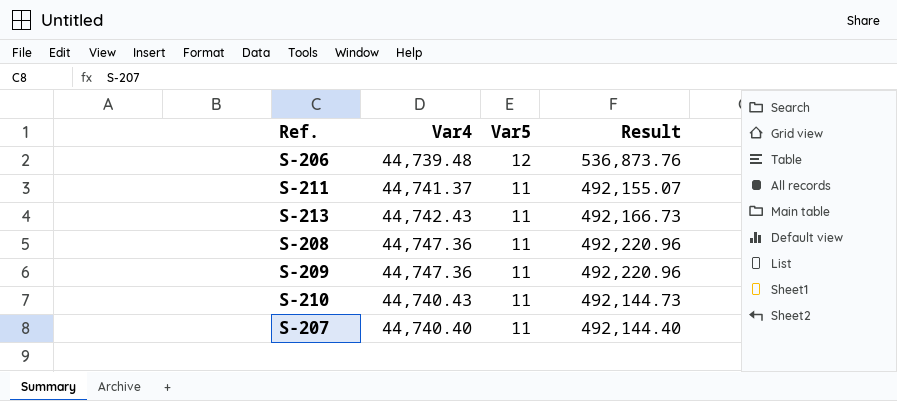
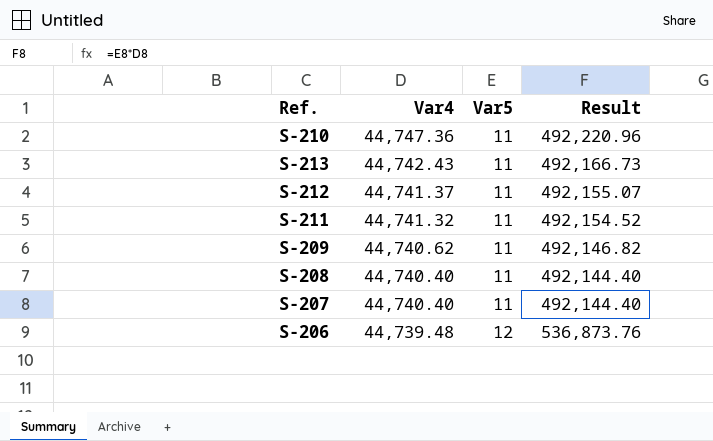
row order: Var5 descending -> Var4 descending
S-210 | Var4: 44,740.43 -> 44,747.36
S-210 | Result: 492,144.73 -> 492,220.96
row S-212: none -> 44,741.37 | 11 | 492,155.07
S-211 | Var4: 44,741.37 -> 44,741.32
S-211 | Result: 492,155.07 -> 492,154.52
S-209 | Var4: 44,747.36 -> 44,740.62
S-209 | Result: 492,220.96 -> 492,146.82
S-208 | Var4: 44,747.36 -> 44,740.40
S-208 | Result: 492,220.96 -> 492,144.40

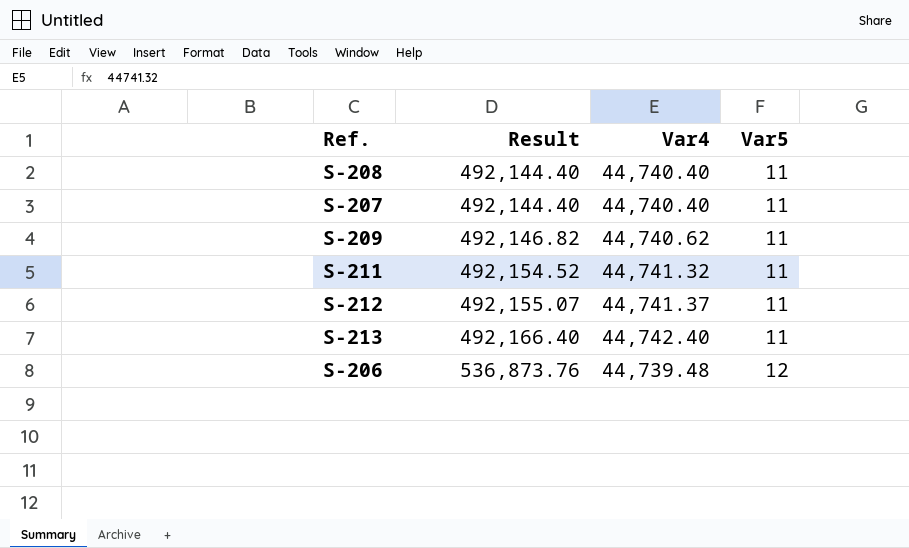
row order: Var4 descending -> Result ascending
column Result | position: 4 -> 2
row S-210: 44,747.36 | 11 | 492,220.96 -> none
S-213 | Result: 492,166.73 -> 492,166.40
S-213 | Var4: 44,742.43 -> 44,742.40

